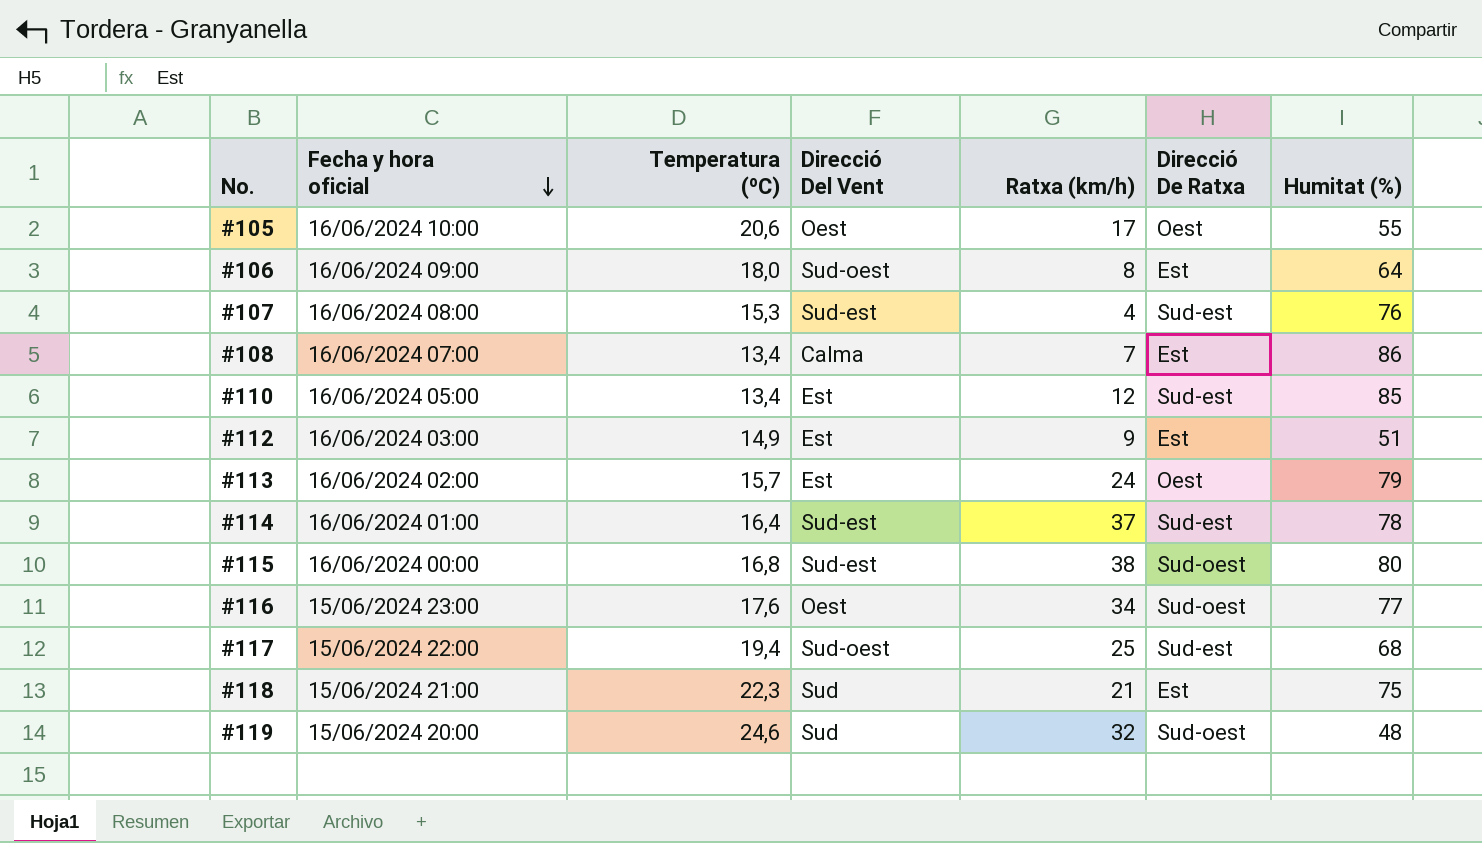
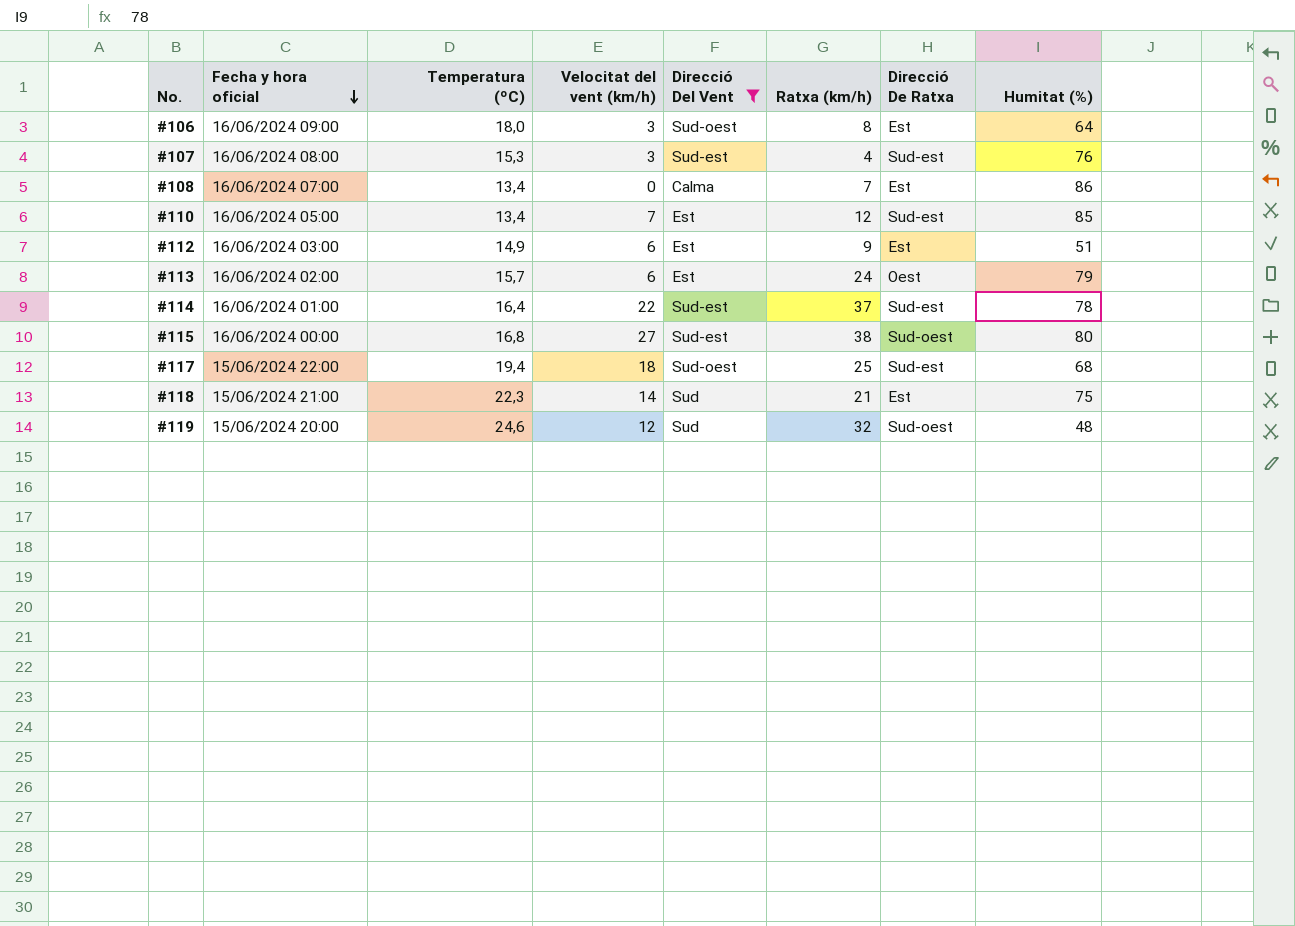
filter: none -> Direcció Del Vent != Oest
column Velocitat del vent (km/h) | position: none -> 4

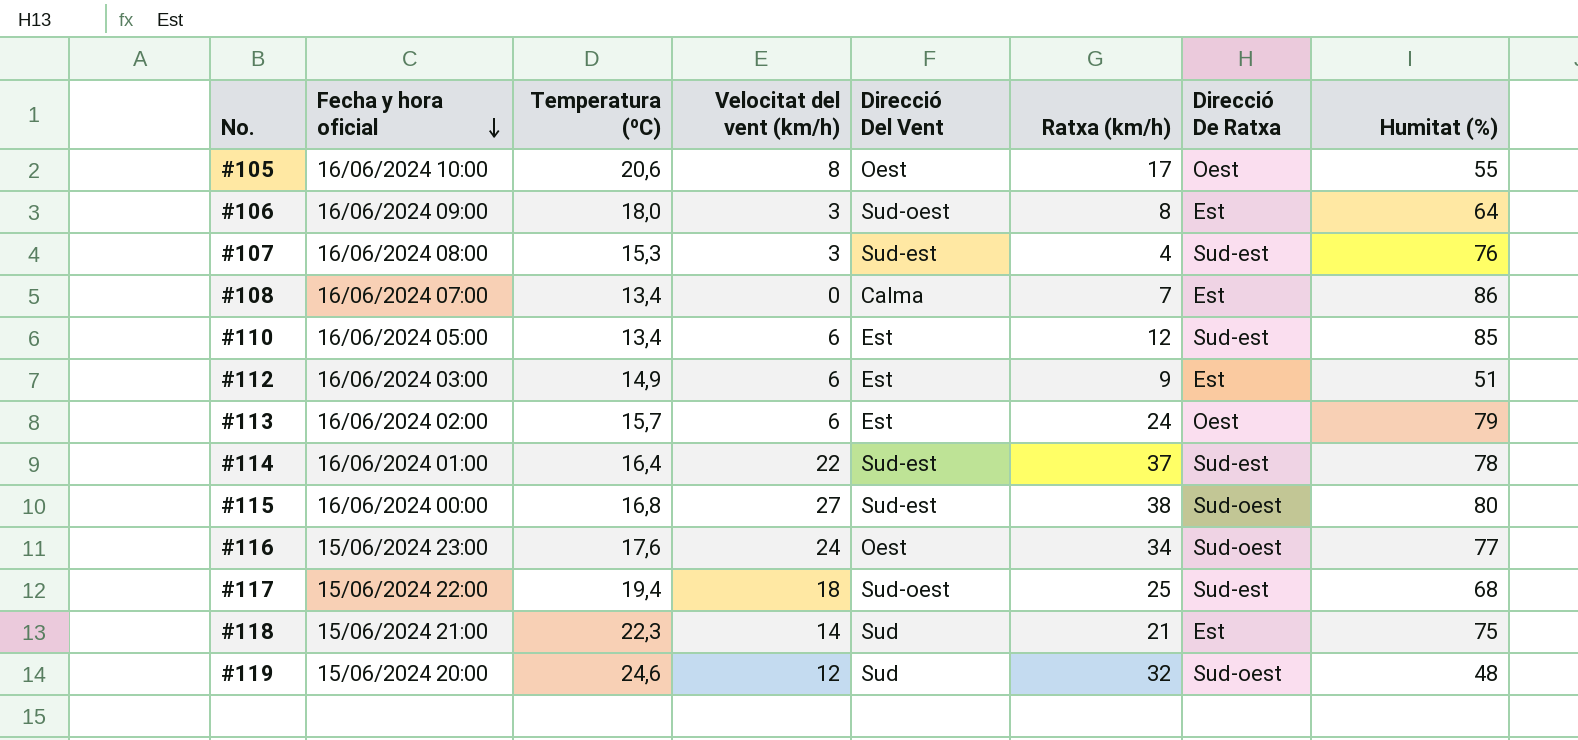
filter: Direcció Del Vent != Oest -> none
#110 | Velocitat del vent (km/h): 7 -> 6

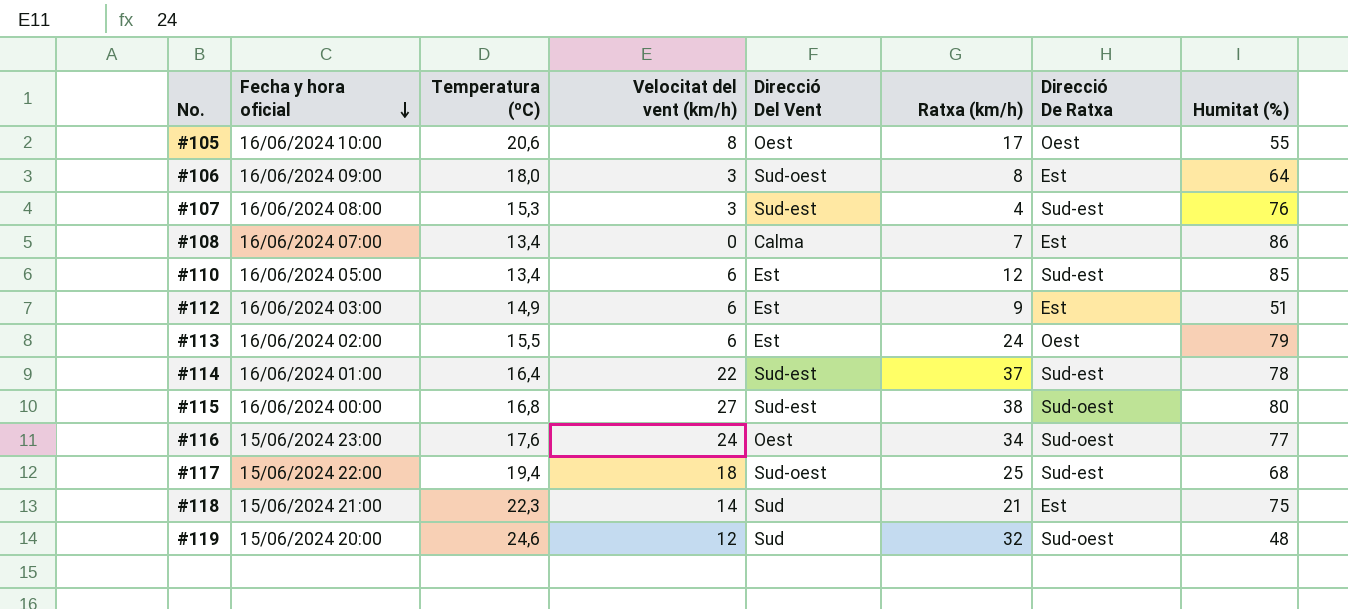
#113 | Temperatura (ºC): 15,7 -> 15,5

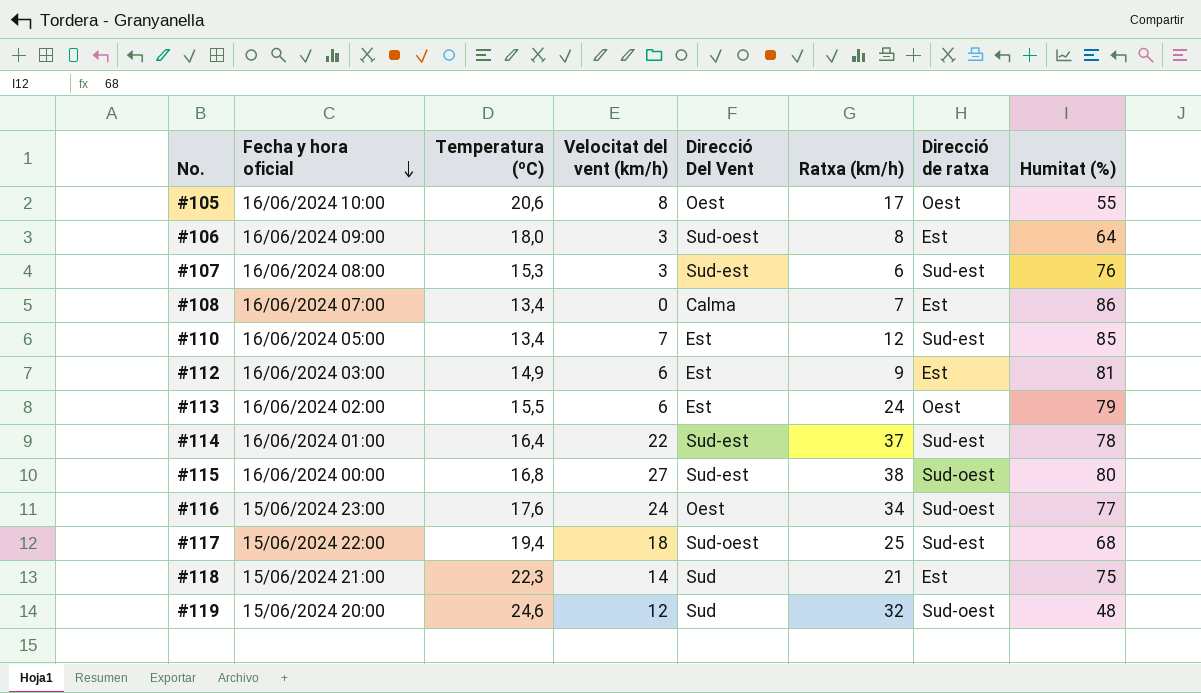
column name: Direcció De Ratxa -> Direcció de ratxa
#107 | Ratxa (km/h): 4 -> 6
#110 | Velocitat del vent (km/h): 6 -> 7
#112 | Humitat (%): 51 -> 81

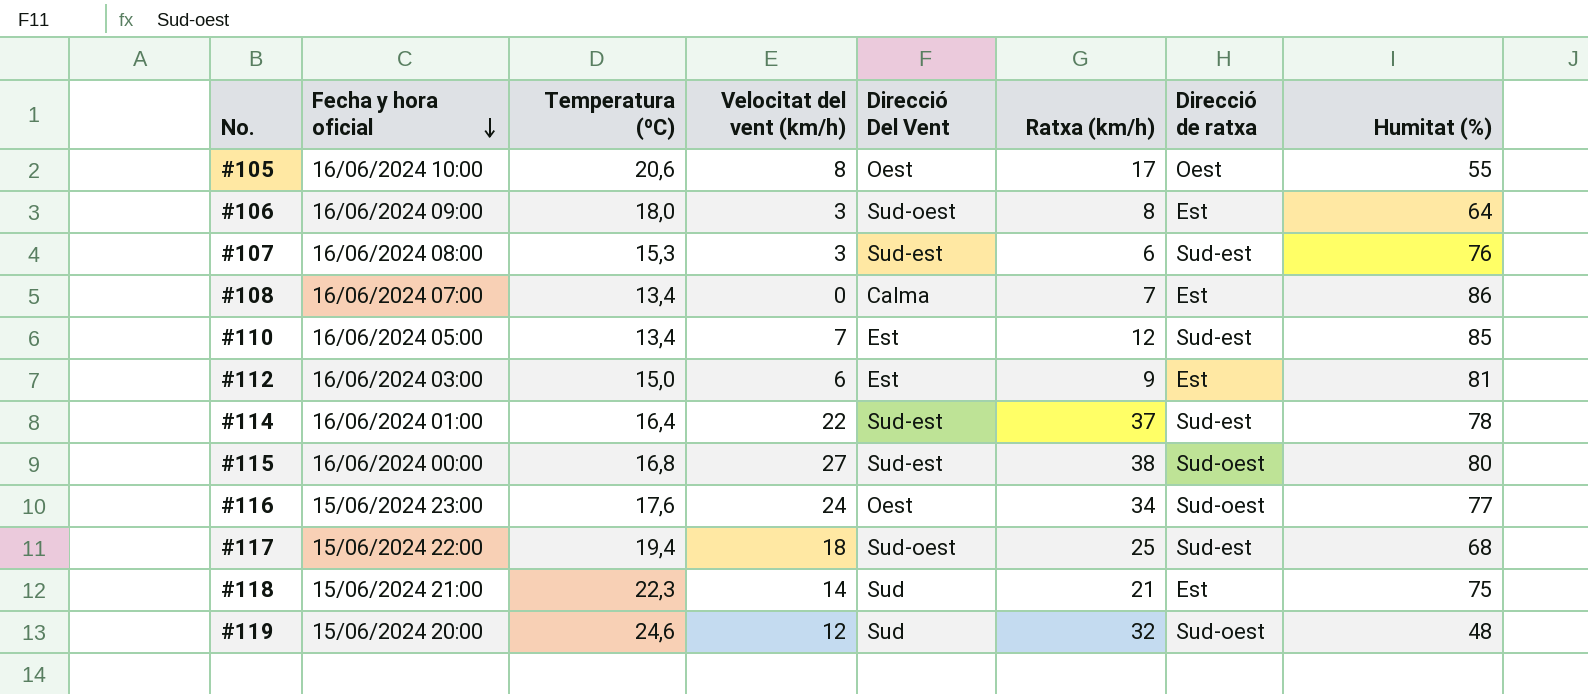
row #113: 16/06/2024 02:00 | 15,5 | 6 | Est | 24 | Oest | 79 -> none
#112 | Temperatura (ºC): 14,9 -> 15,0

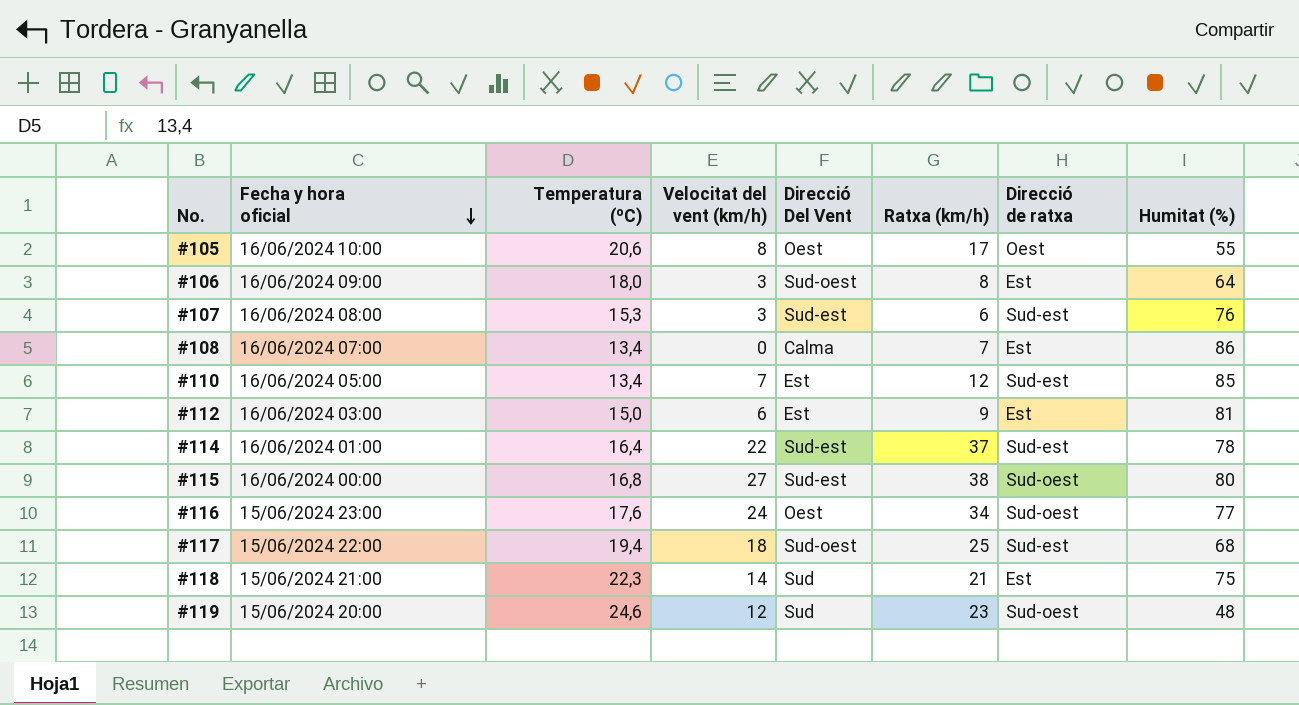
#119 | Ratxa (km/h): 32 -> 23

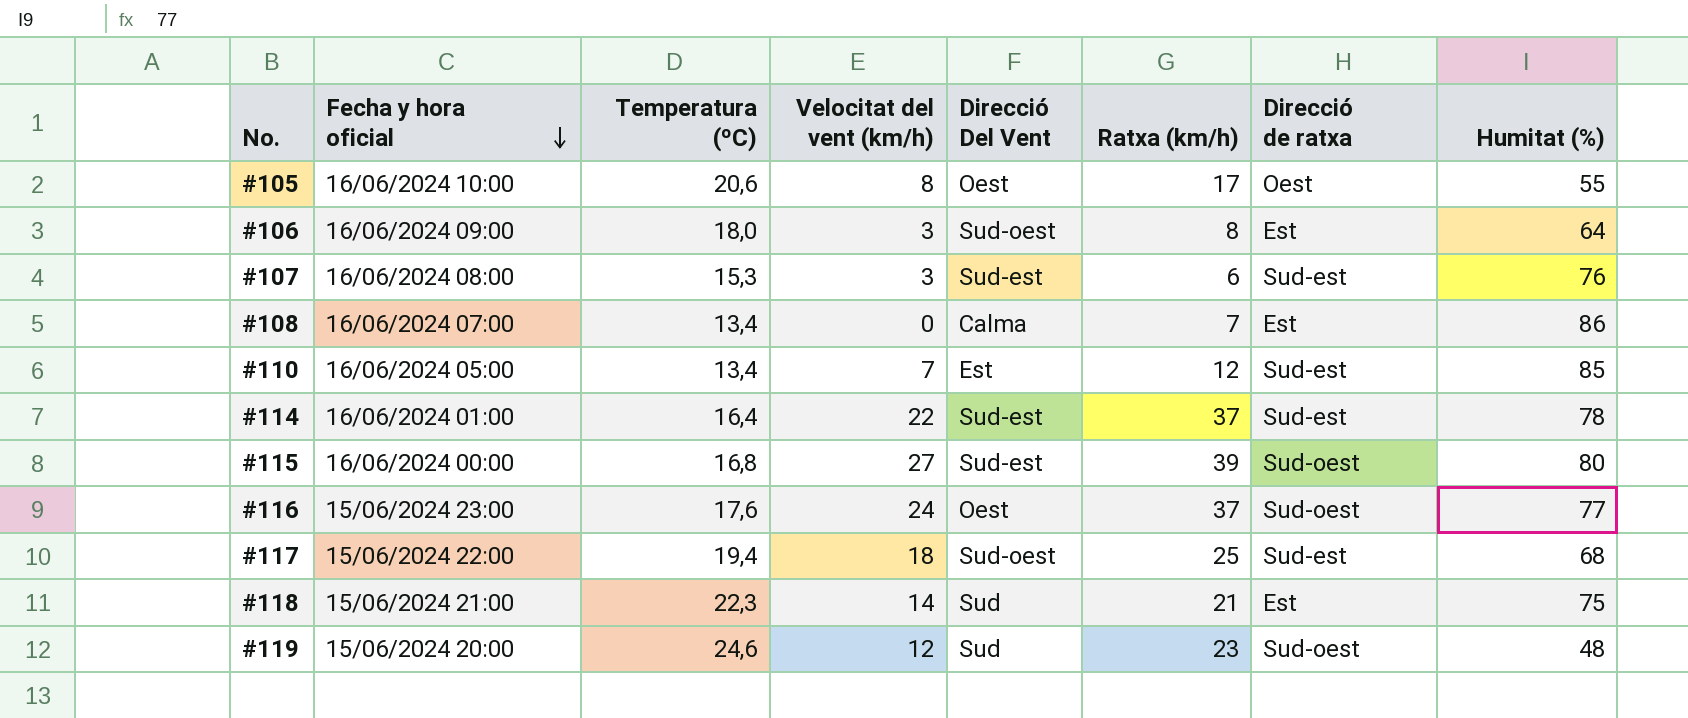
row #112: 16/06/2024 03:00 | 15,0 | 6 | Est | 9 | Est | 81 -> none
#115 | Ratxa (km/h): 38 -> 39
#116 | Ratxa (km/h): 34 -> 37

